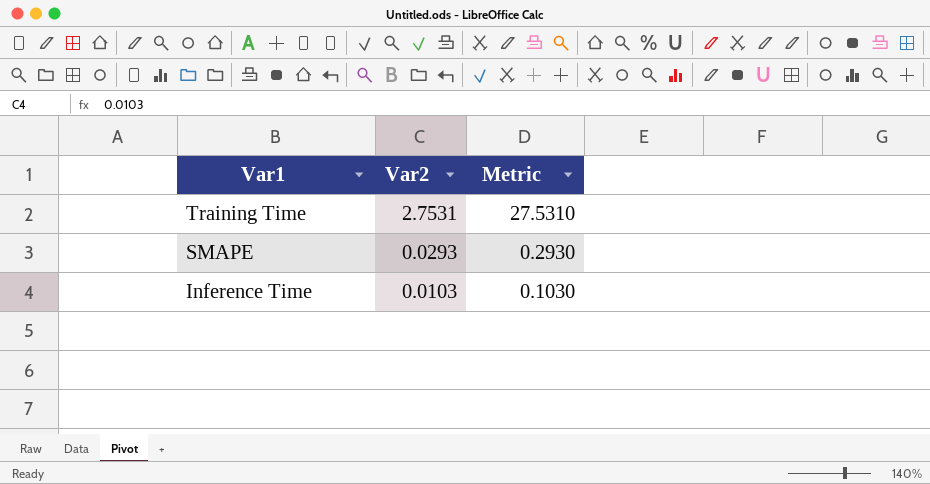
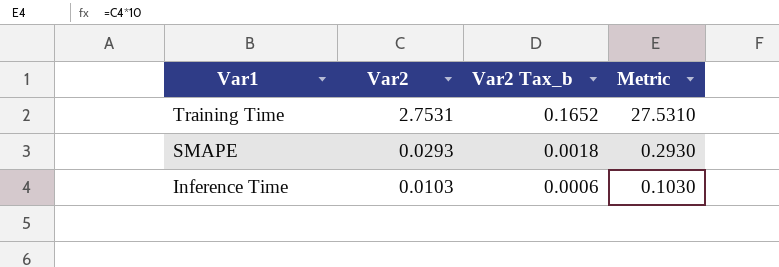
column Var2 Tax_b | formula: none -> [Var2] * 0.06

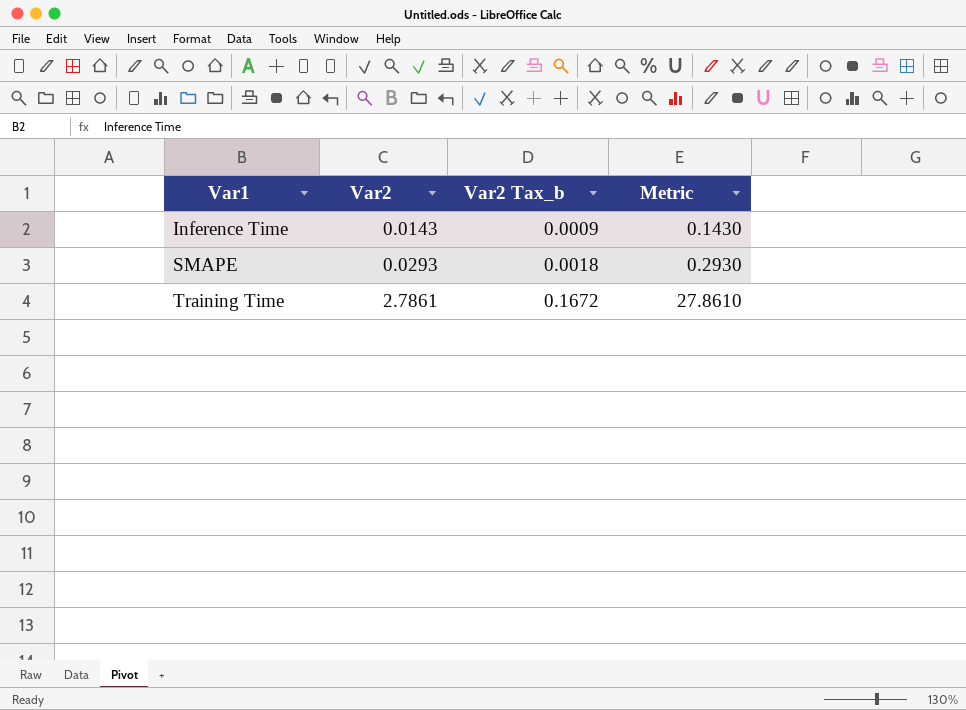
row order: Var1 descending -> Var1 ascending
Inference Time | Var2: 0.0103 -> 0.0143
Inference Time | Var2 Tax_b: 0.0006 -> 0.0009
Inference Time | Metric: 0.1030 -> 0.1430
Training Time | Var2: 2.7531 -> 2.7861
Training Time | Var2 Tax_b: 0.1652 -> 0.1672
Training Time | Metric: 27.5310 -> 27.8610

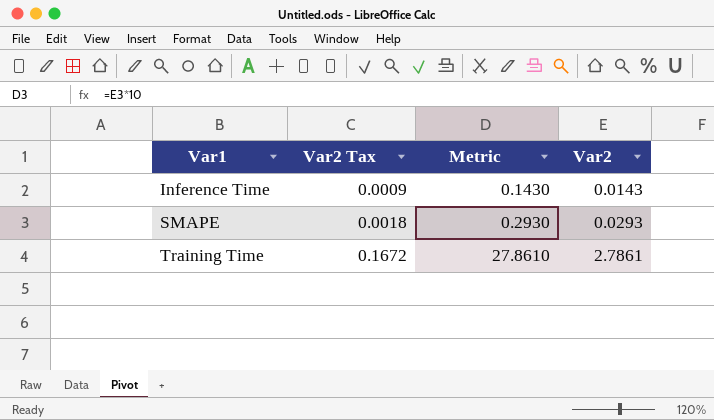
column name: Var2 Tax_b -> Var2 Tax
column Var2 | position: 2 -> 4

